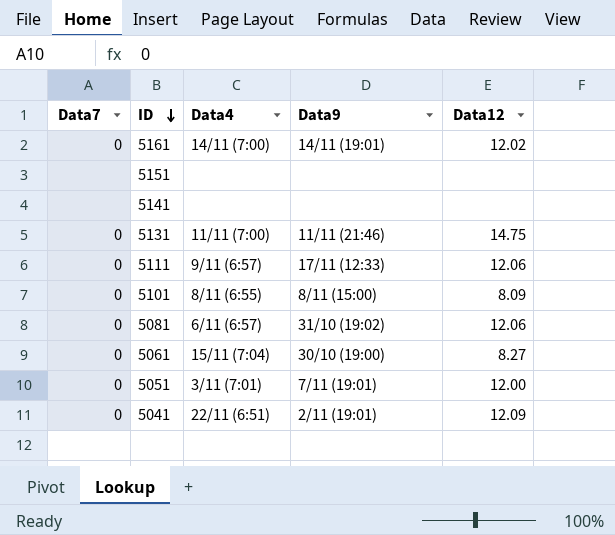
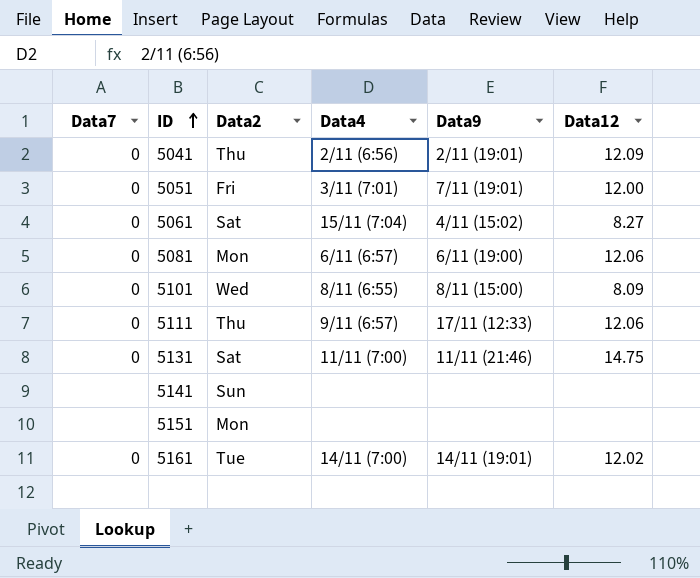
row order: ID descending -> ID ascending
column Data2 | position: none -> 3
5041 | Data4: 22/11 (6:51) -> 2/11 (6:56)
5061 | Data9: 30/10 (19:00) -> 4/11 (15:02)
5081 | Data9: 31/10 (19:02) -> 6/11 (19:00)

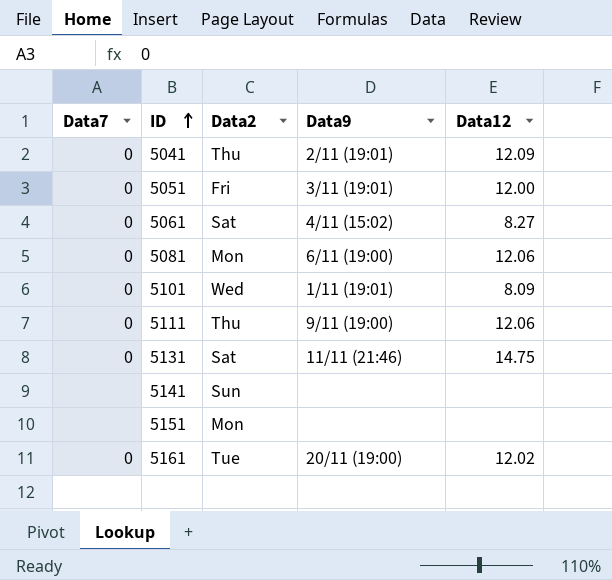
column Data4 | position: 4 -> none
5051 | Data9: 7/11 (19:01) -> 3/11 (19:01)
5101 | Data9: 8/11 (15:00) -> 1/11 (19:01)
5111 | Data9: 17/11 (12:33) -> 9/11 (19:00)
5161 | Data9: 14/11 (19:01) -> 20/11 (19:00)

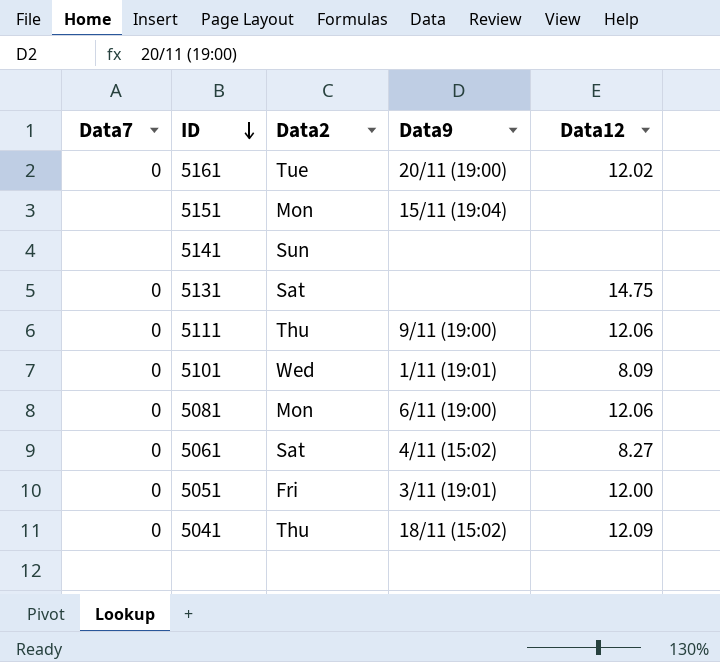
row order: ID ascending -> ID descending
5151 | Data9: none -> 15/11 (19:04)
5131 | Data9: 11/11 (21:46) -> none
5041 | Data9: 2/11 (19:01) -> 18/11 (15:02)

